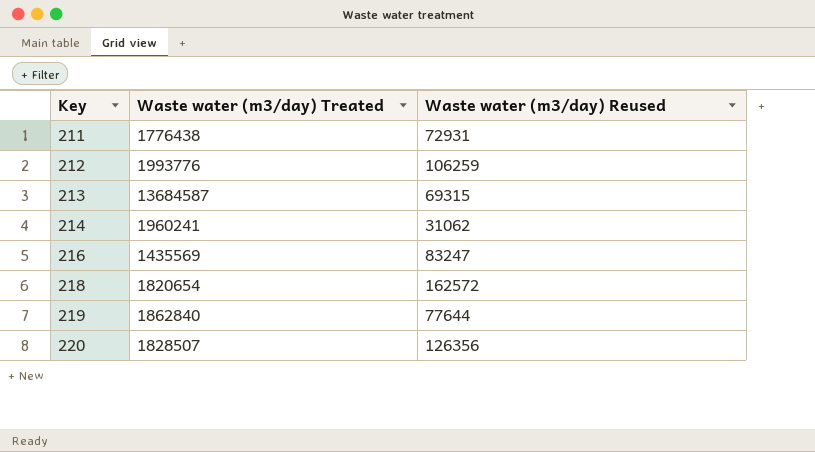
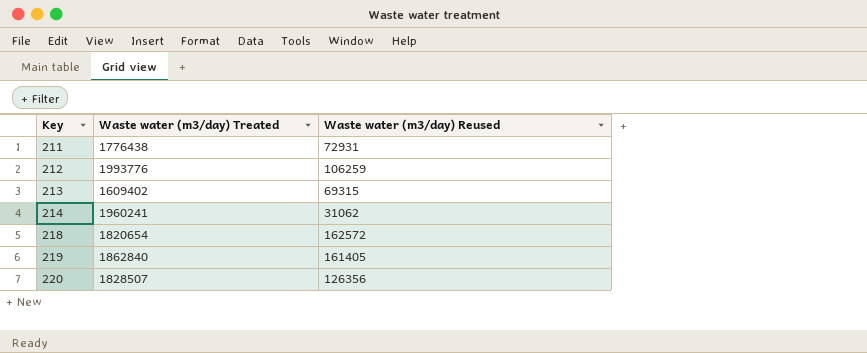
row 216: 1435569 | 83247 -> none
213 | Waste water (m3/day) Treated: 13684587 -> 1609402
219 | Waste water (m3/day) Reused: 77644 -> 161405

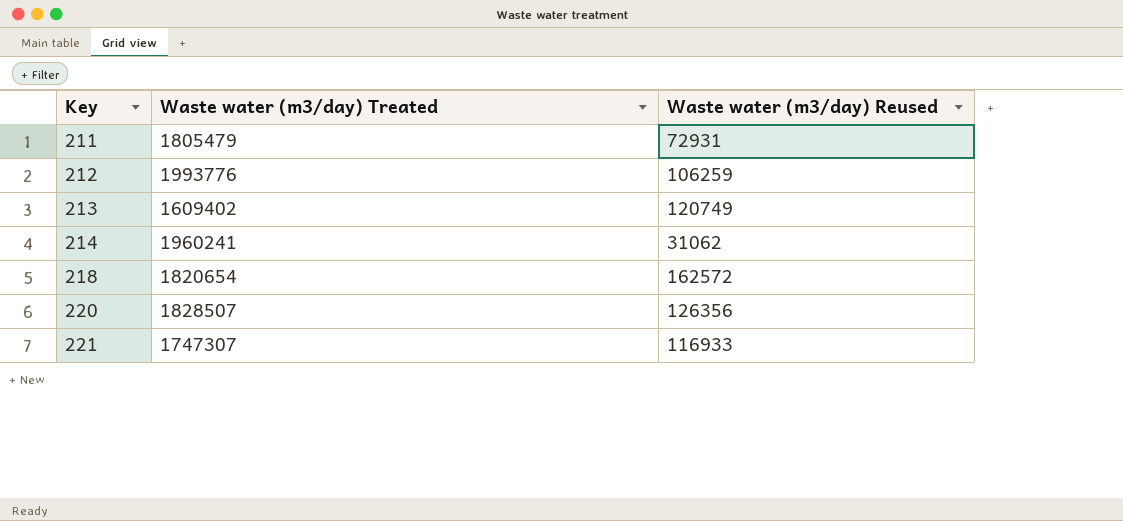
row 219: 1862840 | 161405 -> none
211 | Waste water (m3/day) Treated: 1776438 -> 1805479
213 | Waste water (m3/day) Reused: 69315 -> 120749
row 221: none -> 1747307 | 116933

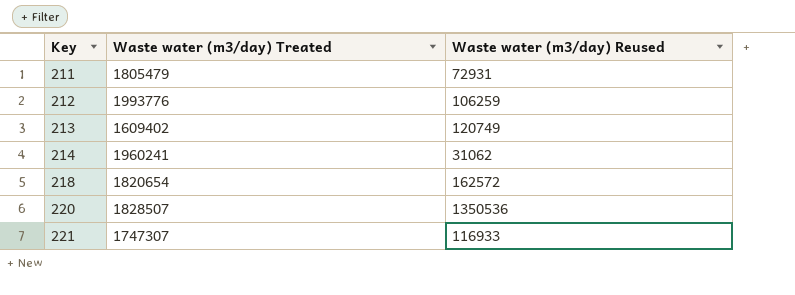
220 | Waste water (m3/day) Reused: 126356 -> 1350536

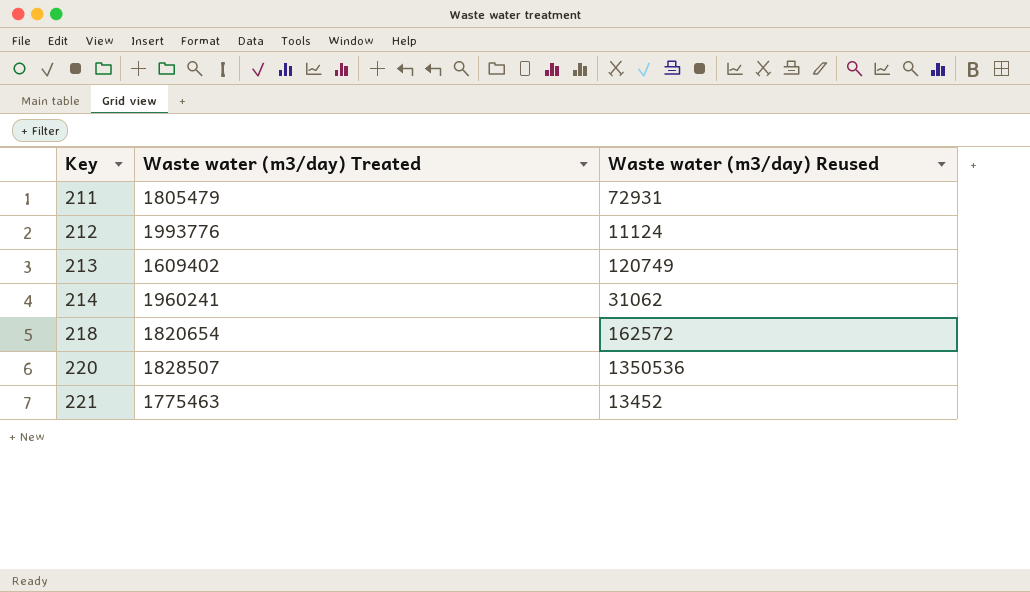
212 | Waste water (m3/day) Reused: 106259 -> 11124
221 | Waste water (m3/day) Treated: 1747307 -> 1775463
221 | Waste water (m3/day) Reused: 116933 -> 13452

